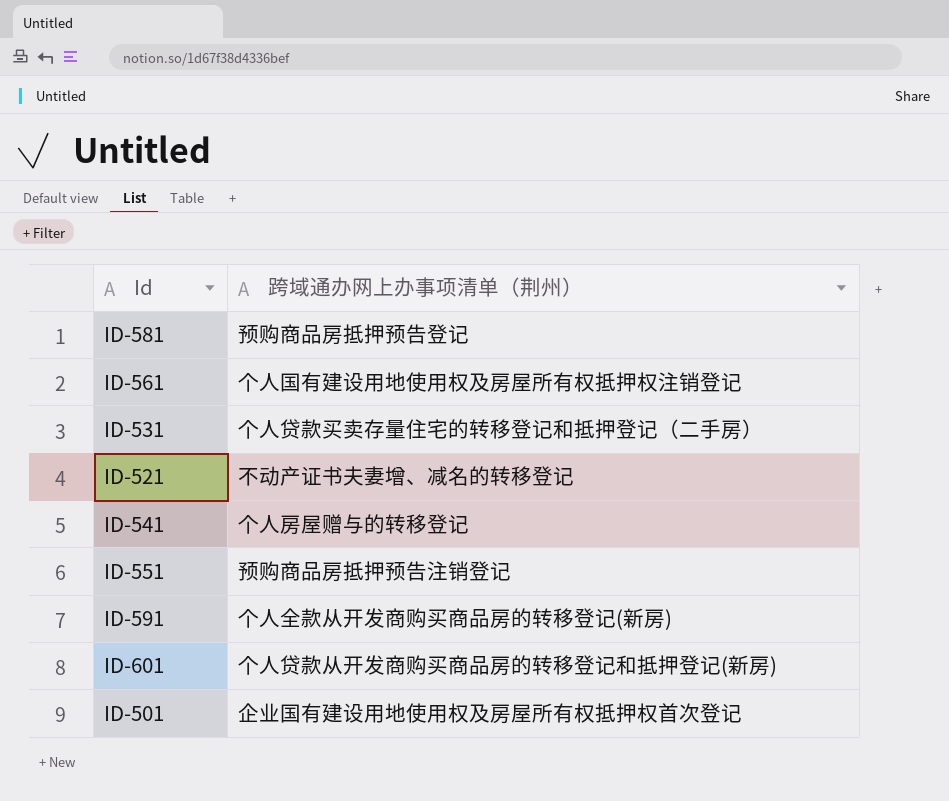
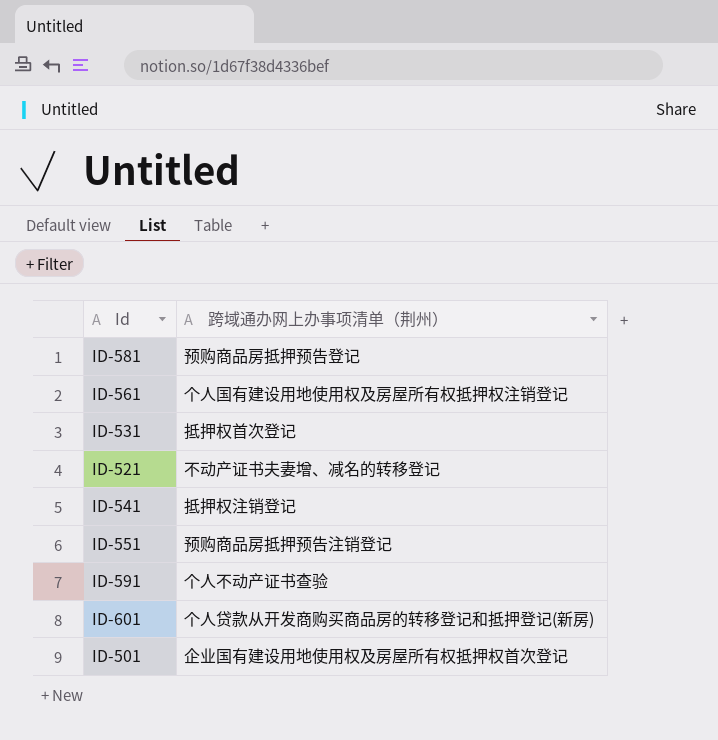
ID-531 | 跨域通办网上办事项清单（荆州）: 个人贷款买卖存量住宅的转移登记和抵押登记（二手房） -> 抵押权首次登记
ID-541 | 跨域通办网上办事项清单（荆州）: 个人房屋赠与的转移登记 -> 抵押权注销登记
ID-591 | 跨域通办网上办事项清单（荆州）: 个人全款从开发商购买商品房的转移登记(新房) -> 个人不动产证书查验

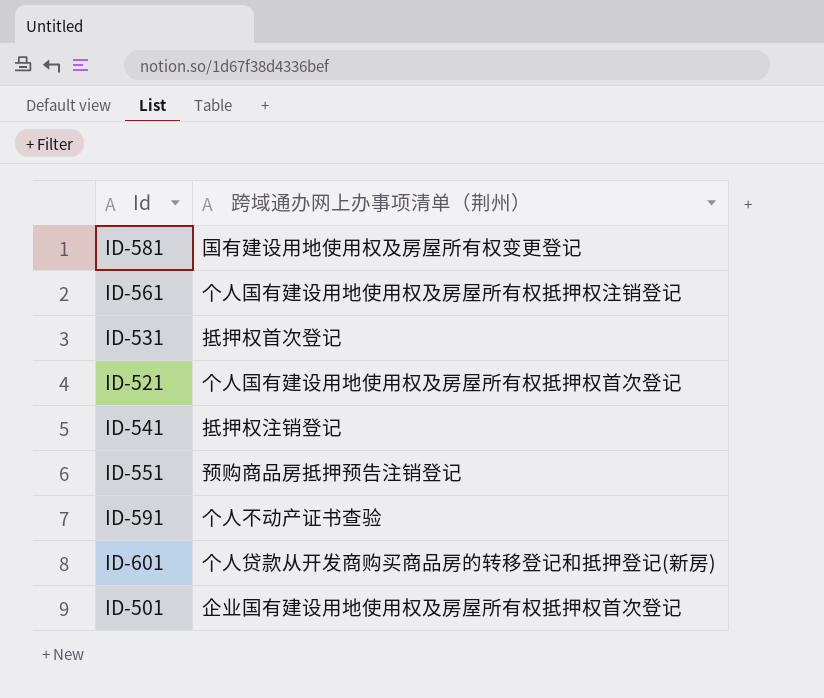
ID-581 | 跨域通办网上办事项清单（荆州）: 预购商品房抵押预告登记 -> 国有建设用地使用权及房屋所有权变更登记
ID-521 | 跨域通办网上办事项清单（荆州）: 不动产证书夫妻增、减名的转移登记 -> 个人国有建设用地使用权及房屋所有权抵押权首次登记

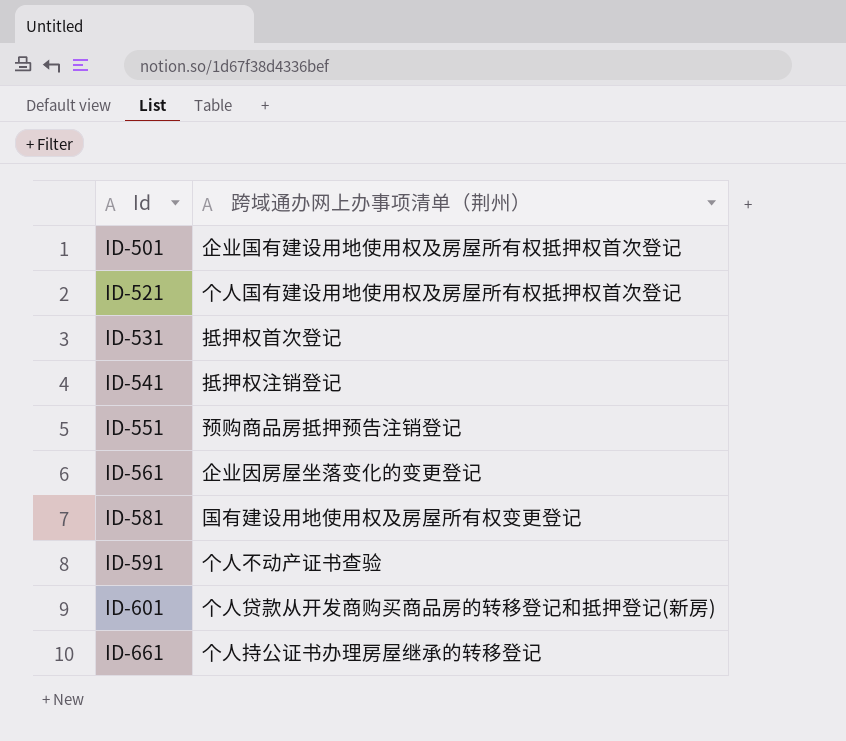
row order: none -> Id ascending
ID-561 | 跨域通办网上办事项清单（荆州）: 个人国有建设用地使用权及房屋所有权抵押权注销登记 -> 企业因房屋坐落变化的变更登记
row ID-661: none -> 个人持公证书办理房屋继承的转移登记

